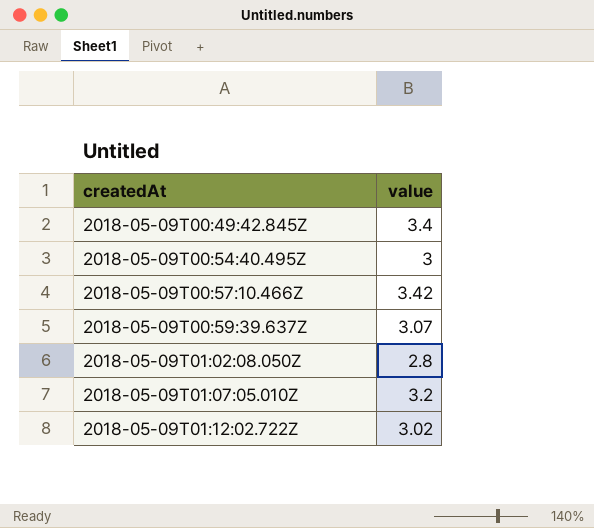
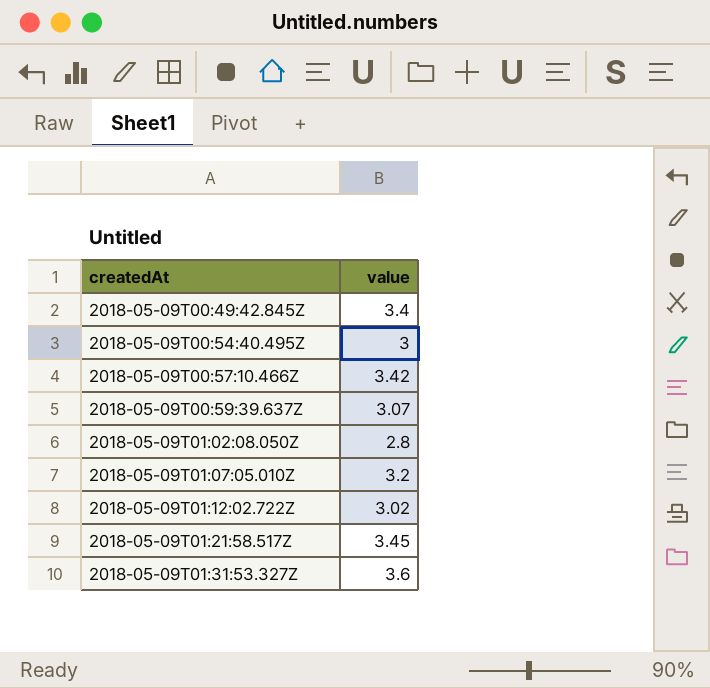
row 2018-05-09T01:21:58.517Z: none -> 3.45
row 2018-05-09T01:31:53.327Z: none -> 3.6

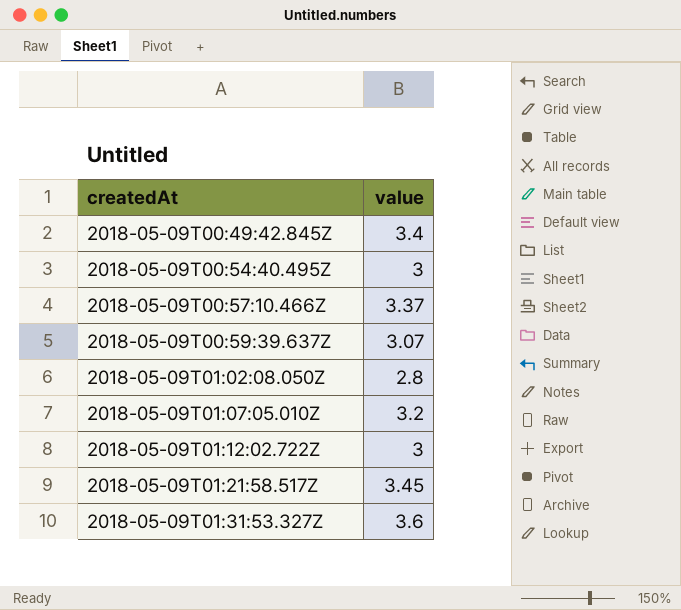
2018-05-09T00:57:10.466Z | value: 3.42 -> 3.37
2018-05-09T01:12:02.722Z | value: 3.02 -> 3

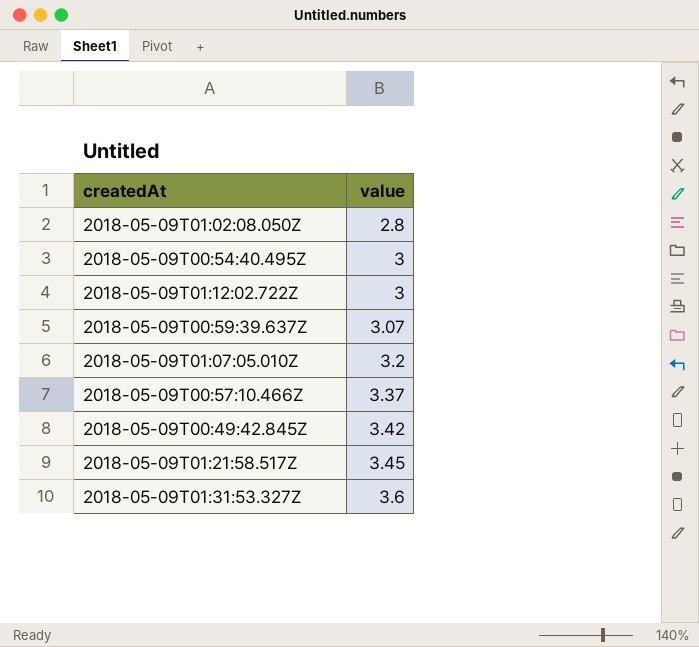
row order: createdAt ascending -> value ascending
2018-05-09T00:49:42.845Z | value: 3.4 -> 3.42

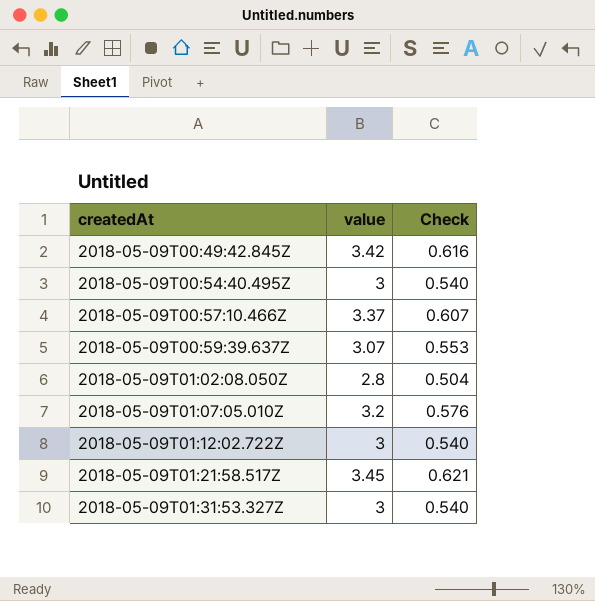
row order: value ascending -> createdAt ascending
column Check | formula: none -> [value] * 0.18
2018-05-09T01:31:53.327Z | value: 3.6 -> 3

